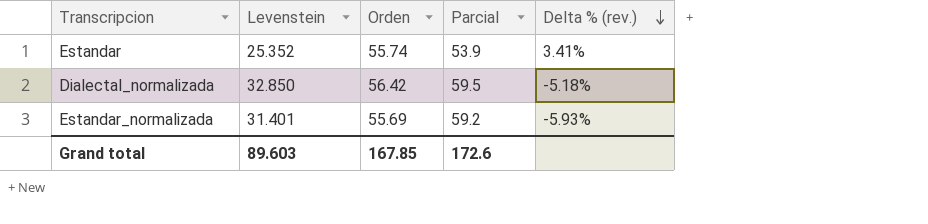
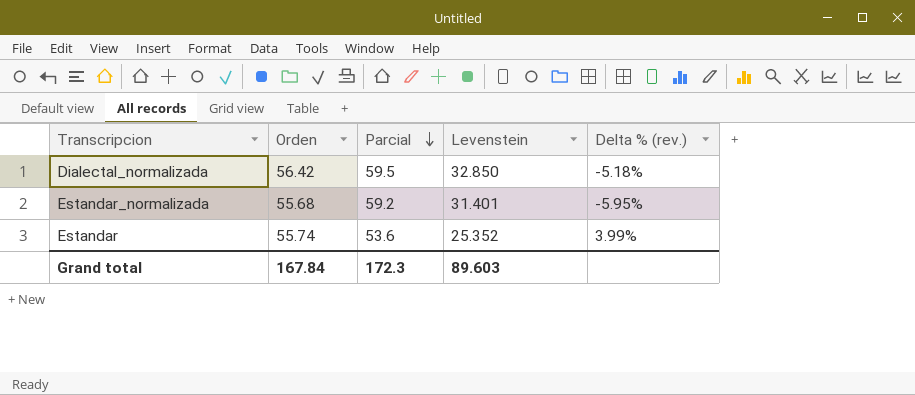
row order: Delta % (rev.) descending -> Parcial descending
column Levenstein | position: 2 -> 4
Estandar_normalizada | Orden: 55.69 -> 55.68
Estandar_normalizada | Delta % (rev.): -5.93% -> -5.95%
Estandar | Parcial: 53.9 -> 53.6
Estandar | Delta % (rev.): 3.41% -> 3.99%
Grand total | Orden: 167.85 -> 167.84
Grand total | Parcial: 172.6 -> 172.3

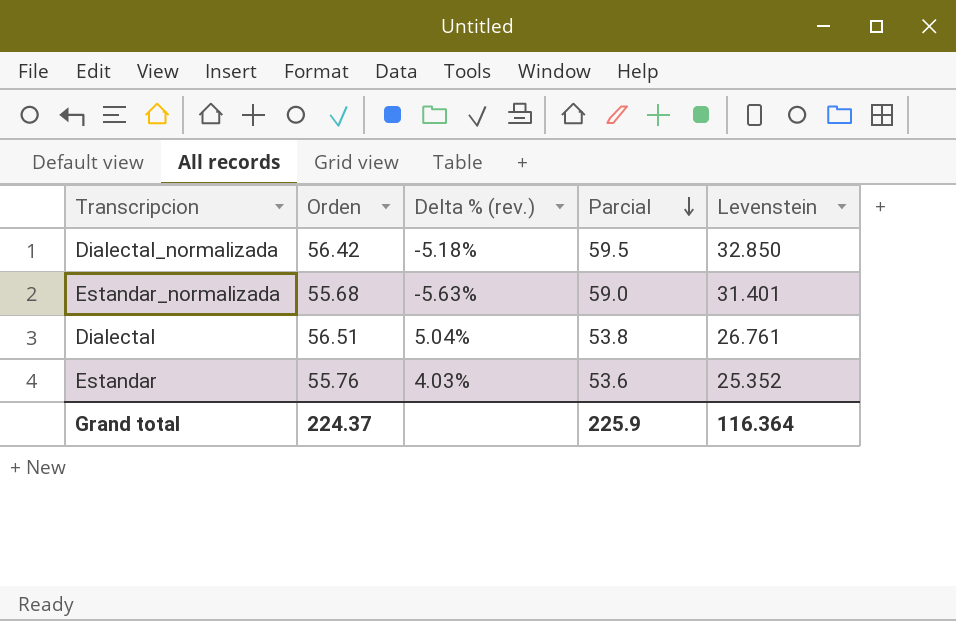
column Delta % (rev.) | position: 5 -> 3
Estandar_normalizada | Delta % (rev.): -5.95% -> -5.63%
Estandar_normalizada | Parcial: 59.2 -> 59.0
row Dialectal: none -> 56.51 | 5.04% | 53.8 | 26.761
Estandar | Orden: 55.74 -> 55.76
Estandar | Delta % (rev.): 3.99% -> 4.03%
Grand total | Orden: 167.84 -> 224.37
Grand total | Parcial: 172.3 -> 225.9
Grand total | Levenstein: 89.603 -> 116.364

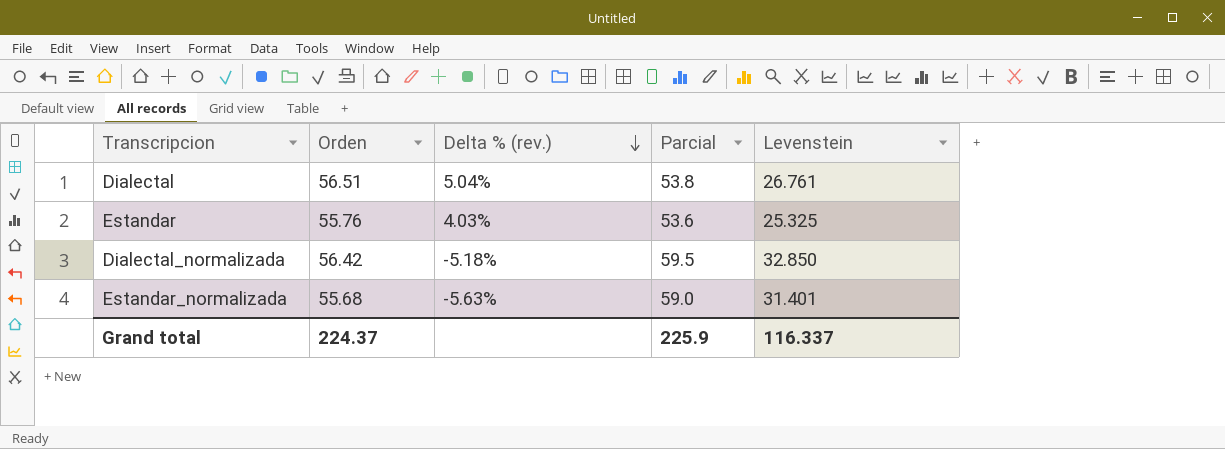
row order: Parcial descending -> Delta % (rev.) descending
Estandar | Levenstein: 25.352 -> 25.325
Grand total | Levenstein: 116.364 -> 116.337

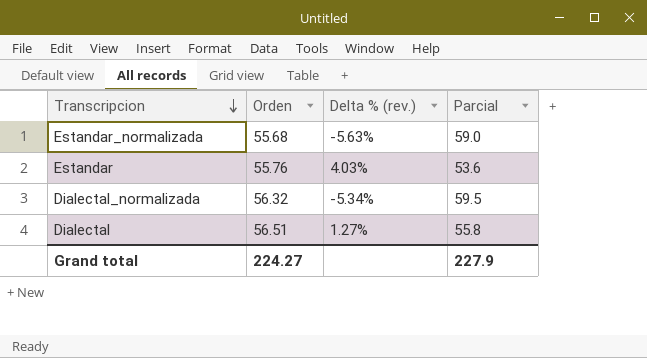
row order: Delta % (rev.) descending -> Transcripcion descending
column Levenstein | position: 5 -> none
Dialectal_normalizada | Orden: 56.42 -> 56.32
Dialectal_normalizada | Delta % (rev.): -5.18% -> -5.34%
Dialectal | Delta % (rev.): 5.04% -> 1.27%
Dialectal | Parcial: 53.8 -> 55.8
Grand total | Orden: 224.37 -> 224.27
Grand total | Parcial: 225.9 -> 227.9

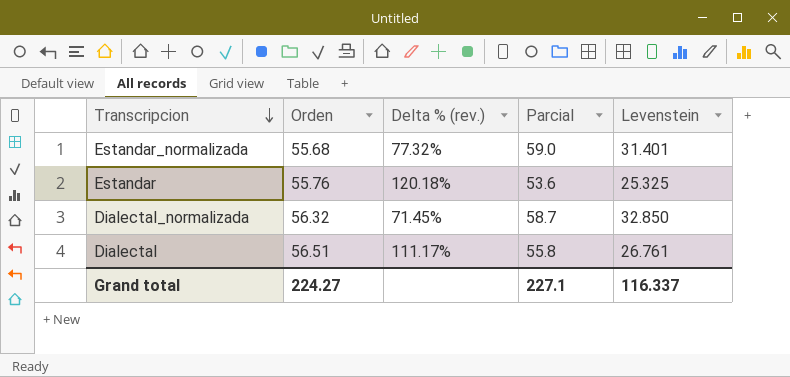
column Delta % (rev.) | formula: ([Orden] - [Parcial]) / [Parcial] -> ([Orden] - [Levenstein]) / [Levenstein]
column Levenstein | position: none -> 5
Dialectal_normalizada | Parcial: 59.5 -> 58.7
Grand total | Parcial: 227.9 -> 227.1

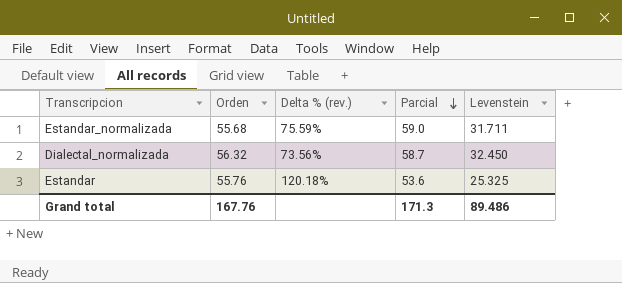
row order: Transcripcion descending -> Parcial descending
row Dialectal: 56.51 | 111.17% | 55.8 | 26.761 -> none
Estandar_normalizada | Delta % (rev.): 77.32% -> 75.59%
Estandar_normalizada | Levenstein: 31.401 -> 31.711
Dialectal_normalizada | Delta % (rev.): 71.45% -> 73.56%
Dialectal_normalizada | Levenstein: 32.850 -> 32.450
Grand total | Orden: 224.27 -> 167.76
Grand total | Parcial: 227.1 -> 171.3
Grand total | Levenstein: 116.337 -> 89.486

